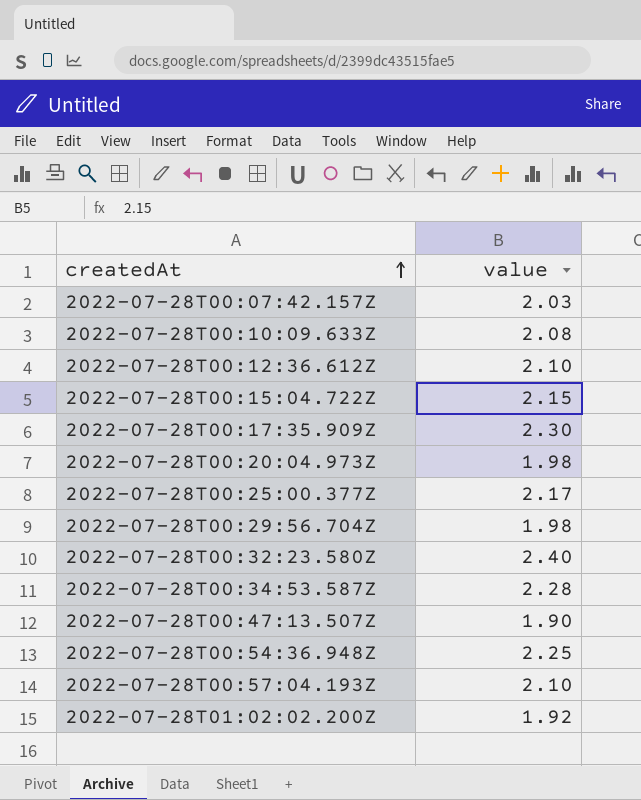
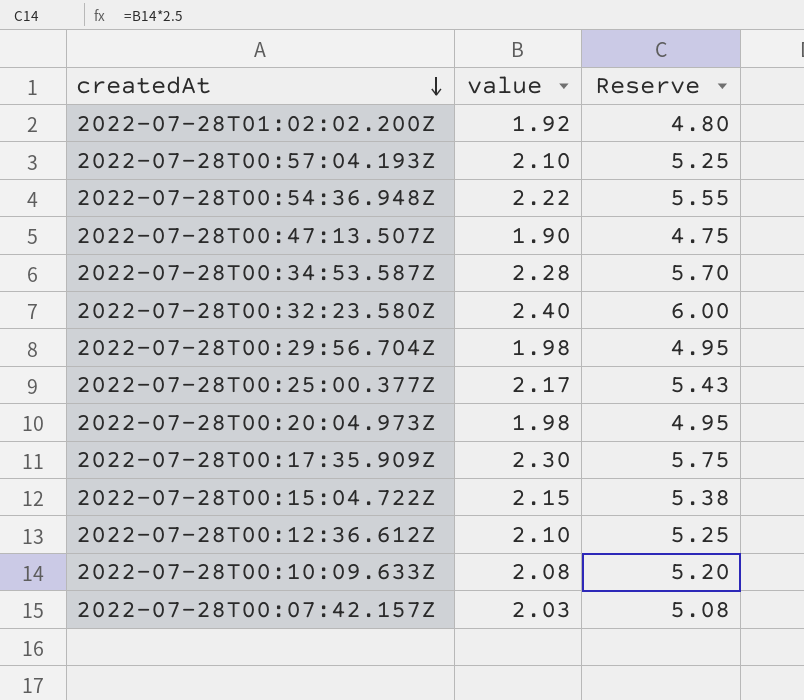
row order: createdAt ascending -> createdAt descending
column Reserve | formula: none -> [value] * 2.5
2022-07-28T00:54:36.948Z | value: 2.25 -> 2.22

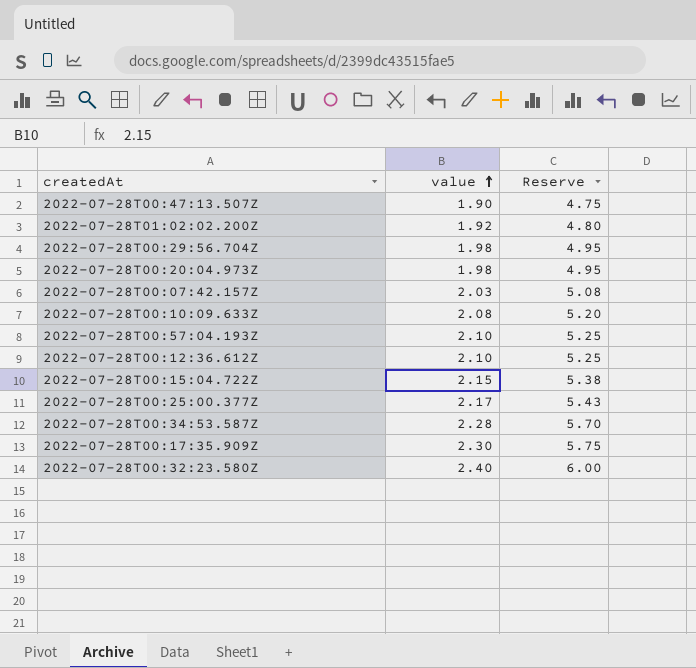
row order: createdAt descending -> value ascending
row 2022-07-28T00:54:36.948Z: 2.22 | 5.55 -> none

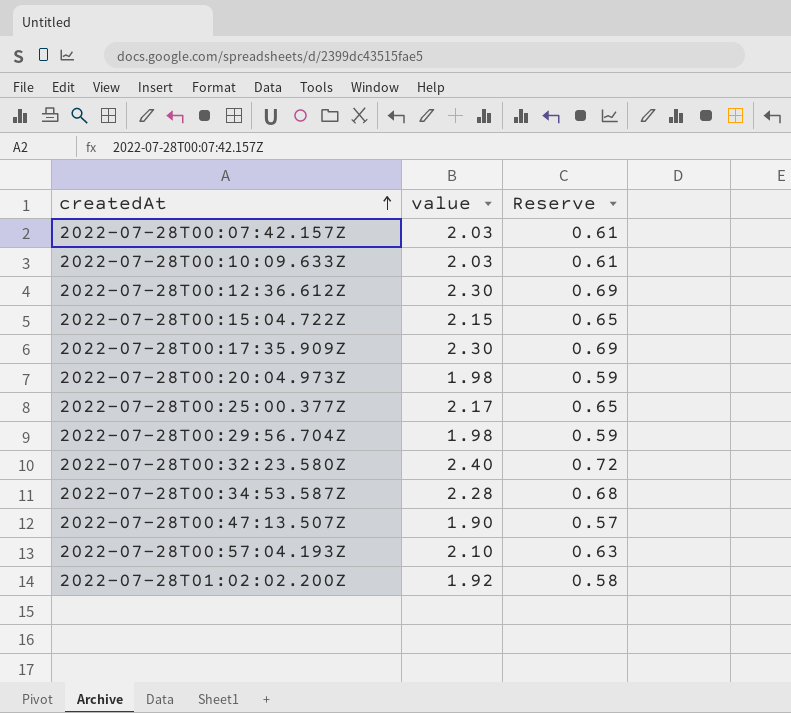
row order: value ascending -> createdAt ascending
column Reserve | formula: [value] * 2.5 -> [value] * 0.3
2022-07-28T00:10:09.633Z | value: 2.08 -> 2.03
2022-07-28T00:12:36.612Z | value: 2.10 -> 2.30

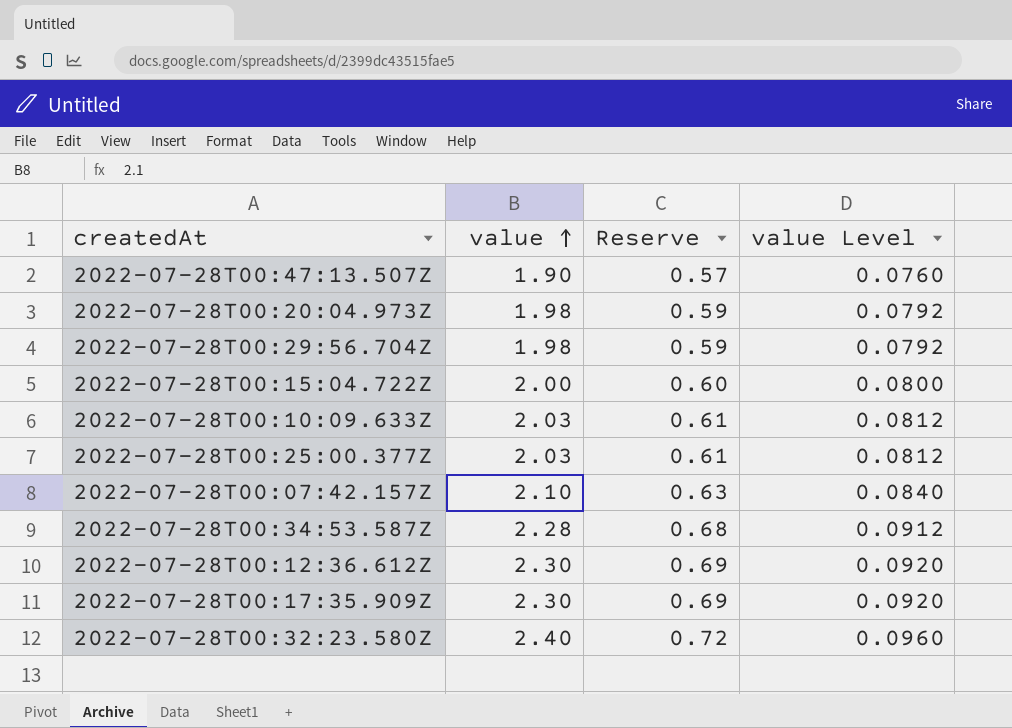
row order: createdAt ascending -> value ascending
column value Level | formula: none -> [value] * 0.04
row 2022-07-28T00:57:04.193Z: 2.10 | 0.63 -> none
row 2022-07-28T01:02:02.200Z: 1.92 | 0.58 -> none
2022-07-28T00:15:04.722Z | value: 2.15 -> 2.00
2022-07-28T00:15:04.722Z | Reserve: 0.65 -> 0.60
2022-07-28T00:25:00.377Z | value: 2.17 -> 2.03
2022-07-28T00:25:00.377Z | Reserve: 0.65 -> 0.61
2022-07-28T00:07:42.157Z | value: 2.03 -> 2.10
2022-07-28T00:07:42.157Z | Reserve: 0.61 -> 0.63

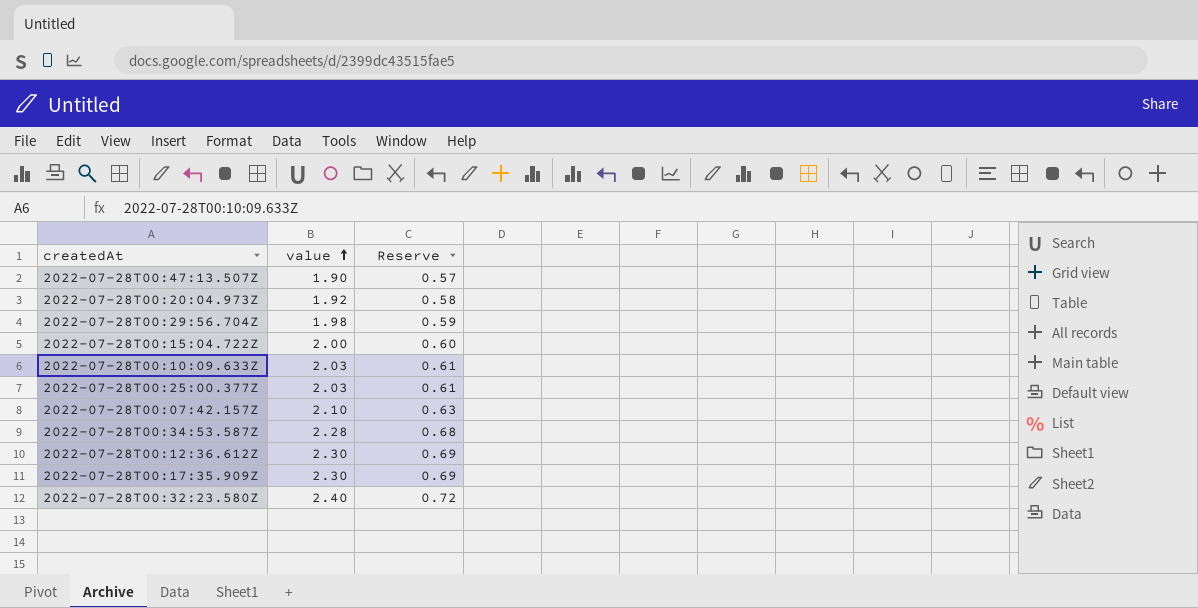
column value Level | formula: [value] * 0.04 -> none
2022-07-28T00:20:04.973Z | value: 1.98 -> 1.92
2022-07-28T00:20:04.973Z | Reserve: 0.59 -> 0.58

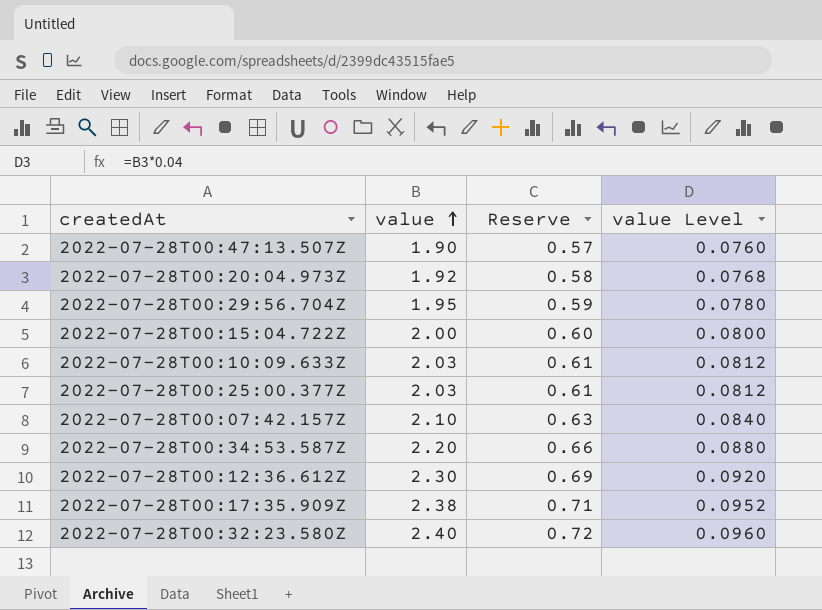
column value Level | formula: none -> [value] * 0.04
2022-07-28T00:29:56.704Z | value: 1.98 -> 1.95
2022-07-28T00:34:53.587Z | value: 2.28 -> 2.20
2022-07-28T00:34:53.587Z | Reserve: 0.68 -> 0.66
2022-07-28T00:17:35.909Z | value: 2.30 -> 2.38
2022-07-28T00:17:35.909Z | Reserve: 0.69 -> 0.71

